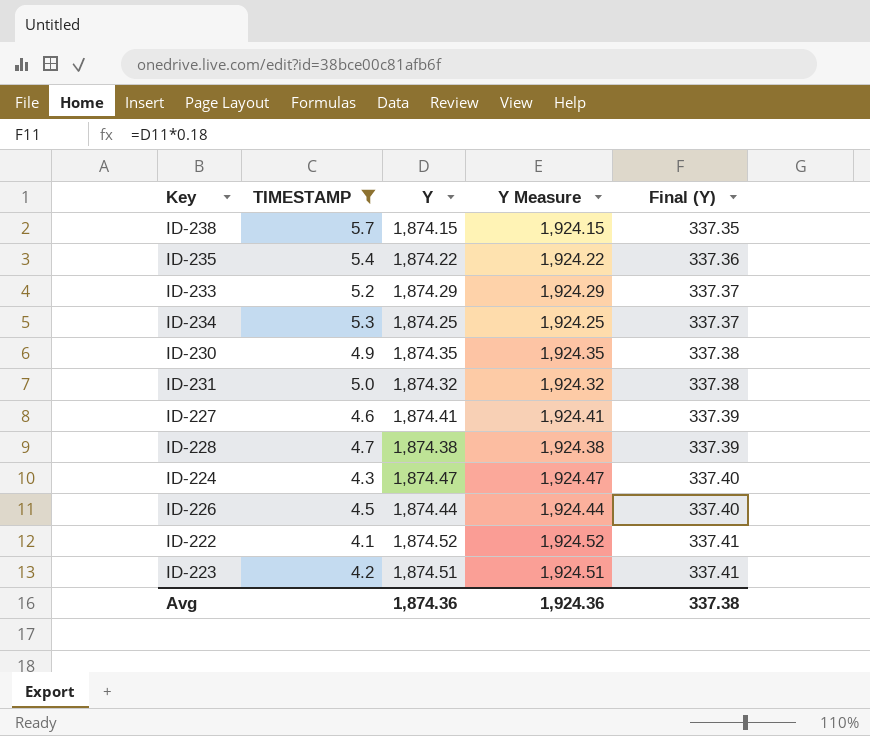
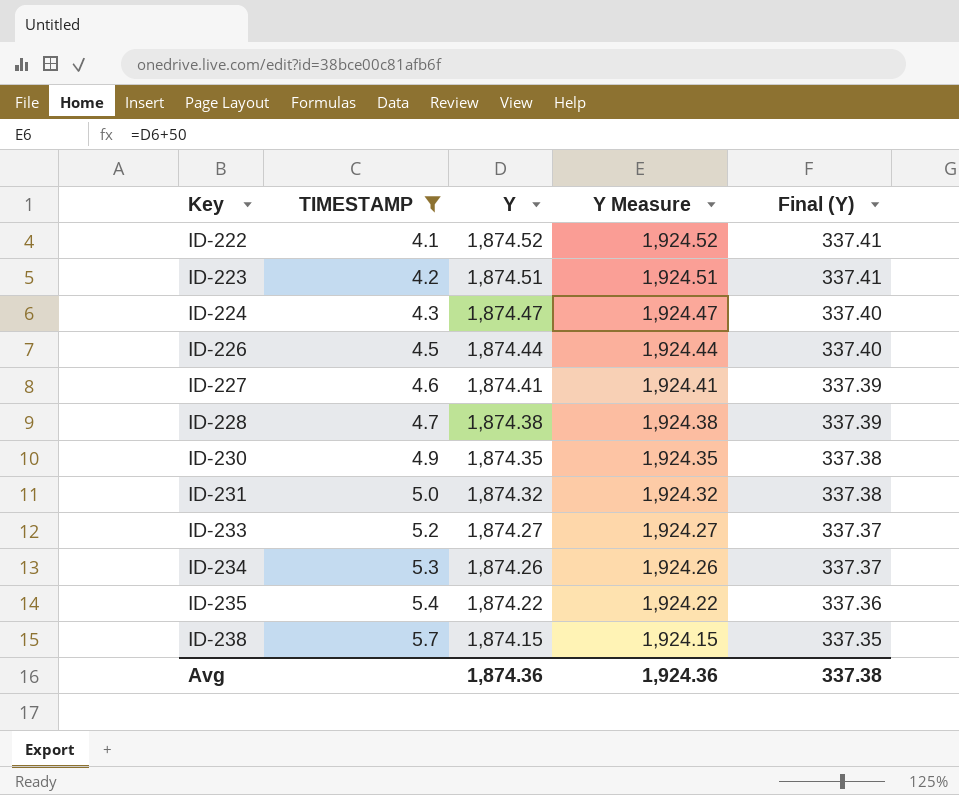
row order: Final (Y) ascending -> Key ascending
ID-233 | Y: 1,874.29 -> 1,874.27
ID-233 | Y Measure: 1,924.29 -> 1,924.27
ID-234 | Y: 1,874.25 -> 1,874.26
ID-234 | Y Measure: 1,924.25 -> 1,924.26

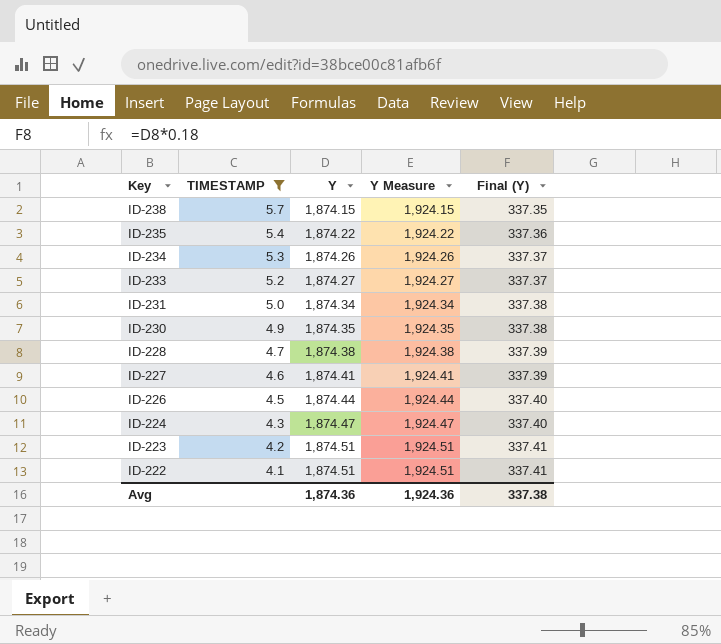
row order: Key ascending -> Key descending
ID-231 | Y: 1,874.32 -> 1,874.34
ID-231 | Y Measure: 1,924.32 -> 1,924.34
ID-222 | Y: 1,874.52 -> 1,874.51
ID-222 | Y Measure: 1,924.52 -> 1,924.51

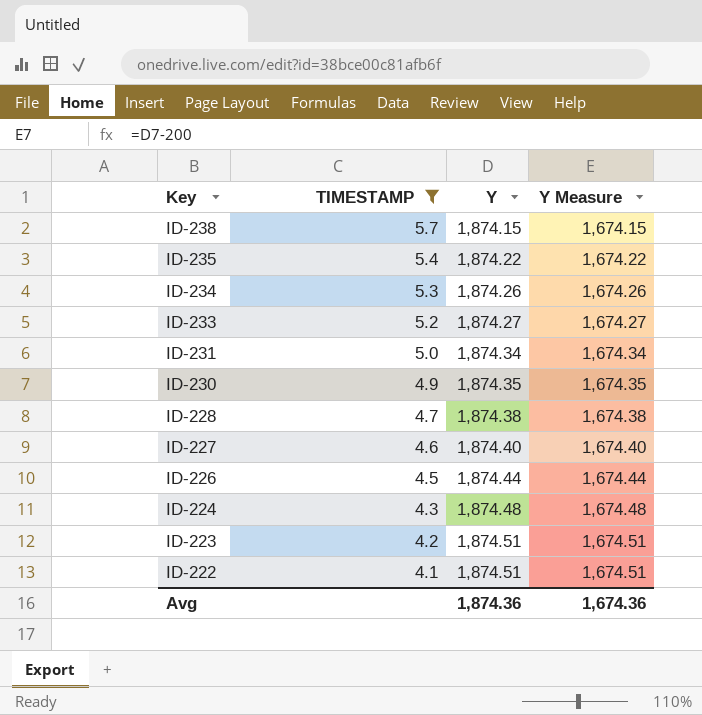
column Final (Y) | formula: [Y] * 0.18 -> none
column Y Measure | formula: [Y] + 50 -> [Y] - 200
ID-227 | Y: 1,874.41 -> 1,874.40
ID-224 | Y: 1,874.47 -> 1,874.48
Avg | Y Measure: 1,924.36 -> 1,674.36

